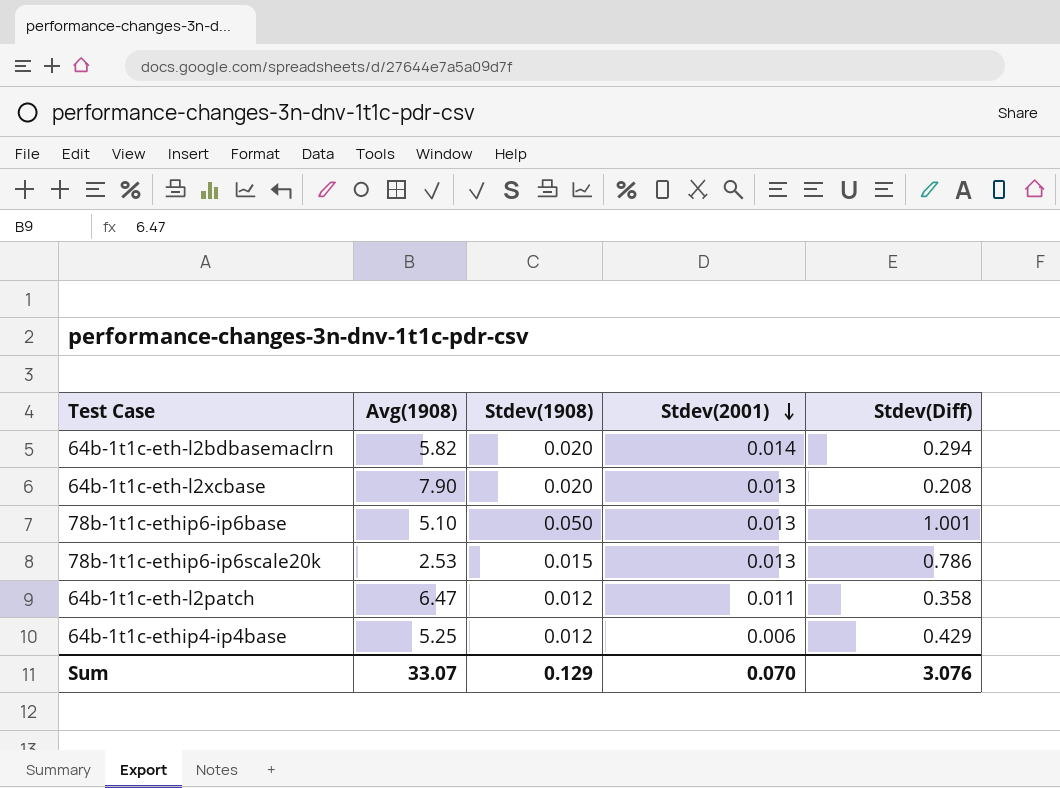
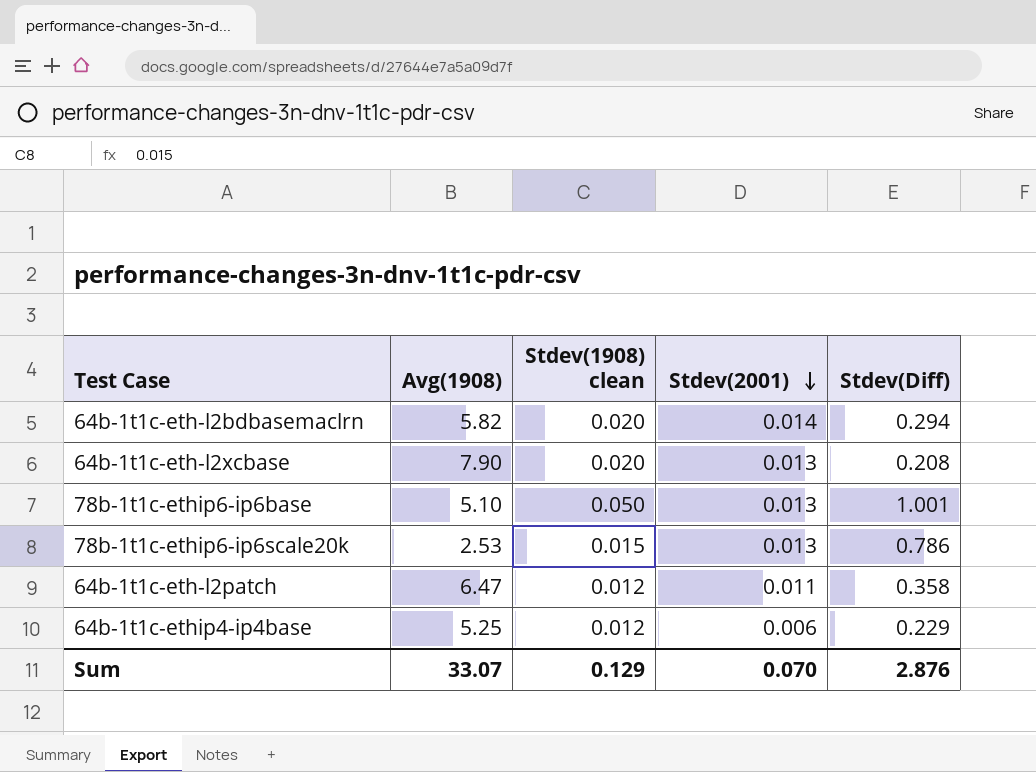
column name: Stdev(1908) -> Stdev(1908) clean
64b-1t1c-ethip4-ip4base | Stdev(Diff): 0.429 -> 0.229
Sum | Stdev(Diff): 3.076 -> 2.876

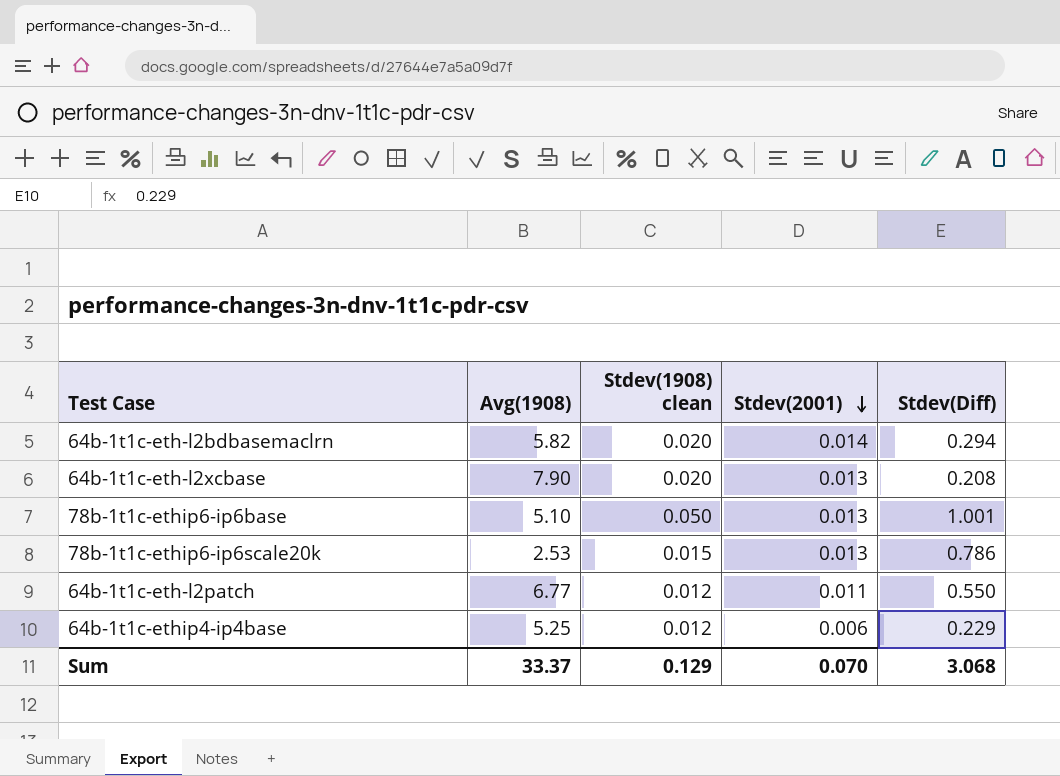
64b-1t1c-eth-l2patch | Avg(1908): 6.47 -> 6.77
64b-1t1c-eth-l2patch | Stdev(Diff): 0.358 -> 0.550
Sum | Avg(1908): 33.07 -> 33.37
Sum | Stdev(Diff): 2.876 -> 3.068

